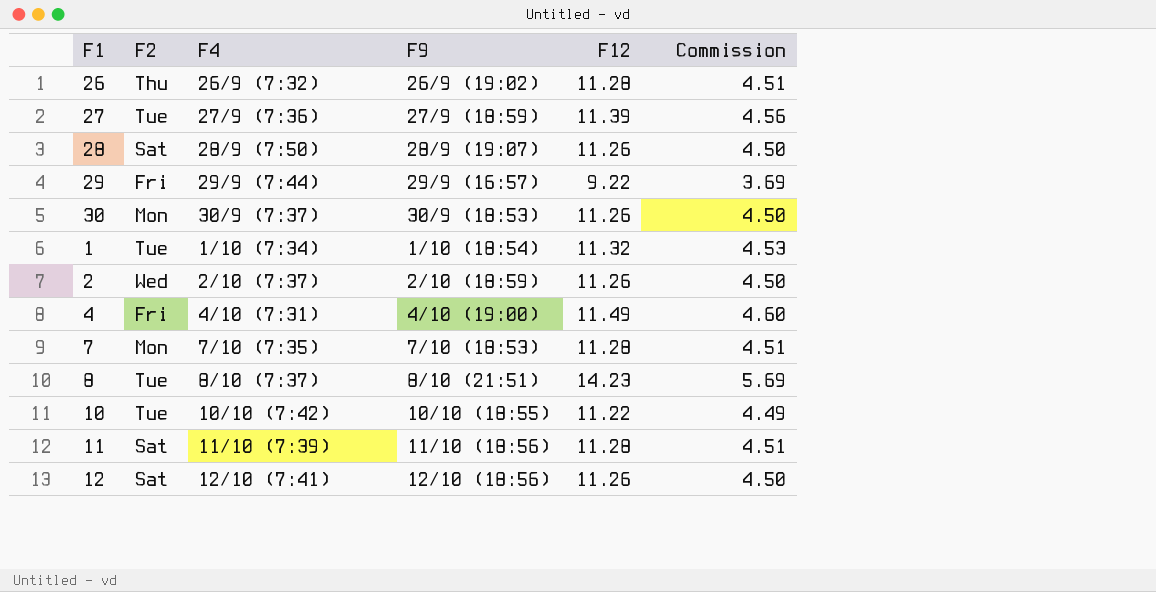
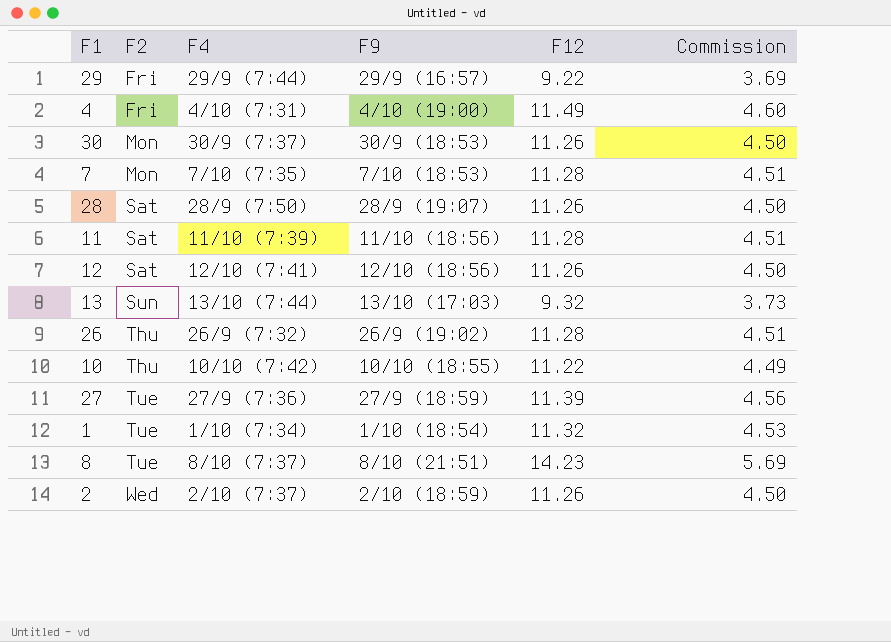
row order: none -> F2 ascending
row 13: none -> Sun | 13/10 (7:44) | 13/10 (17:03) | 9.32 | 3.73
10 | F2: Tue -> Thu

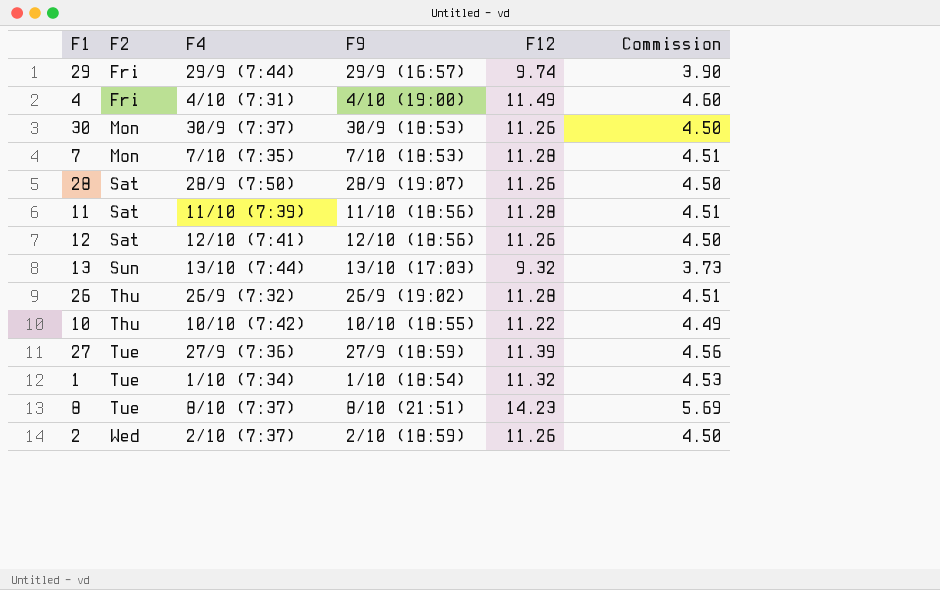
29 | F12: 9.22 -> 9.74
29 | Commission: 3.69 -> 3.90

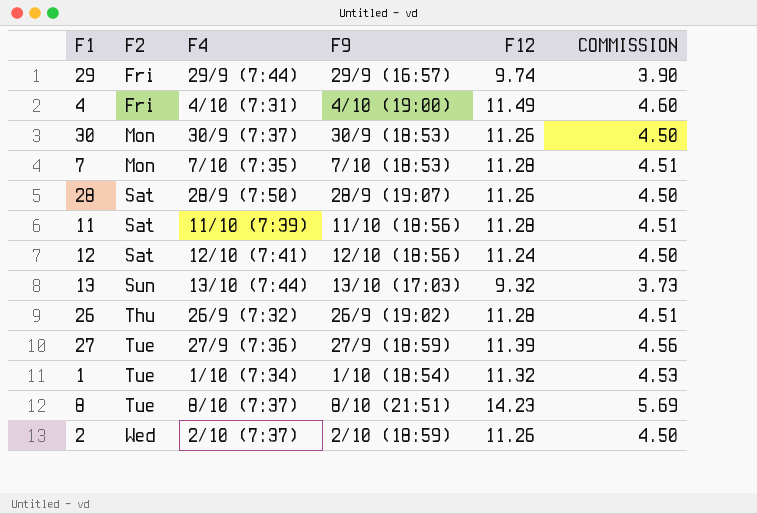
column name: Commission -> COMMISSION
row 10: Thu | 10/10 (7:42) | 10/10 (18:55) | 11.22 | 4.49 -> none
12 | F12: 11.26 -> 11.24

